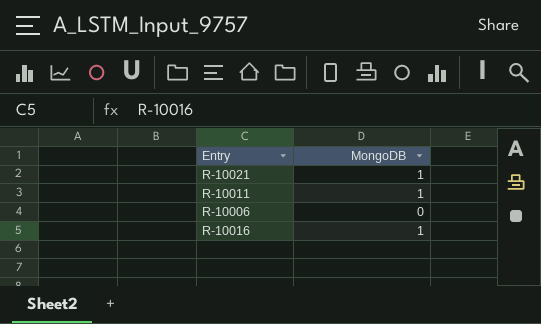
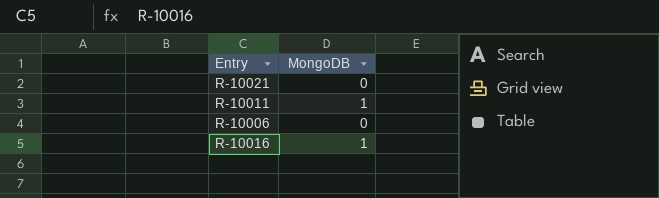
R-10021 | MongoDB: 1 -> 0

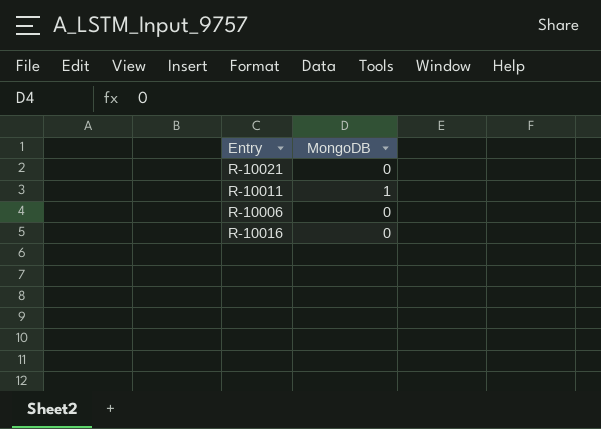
R-10016 | MongoDB: 1 -> 0

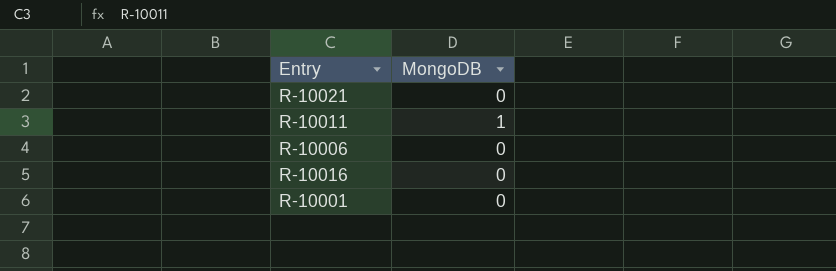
row R-10001: none -> 0

